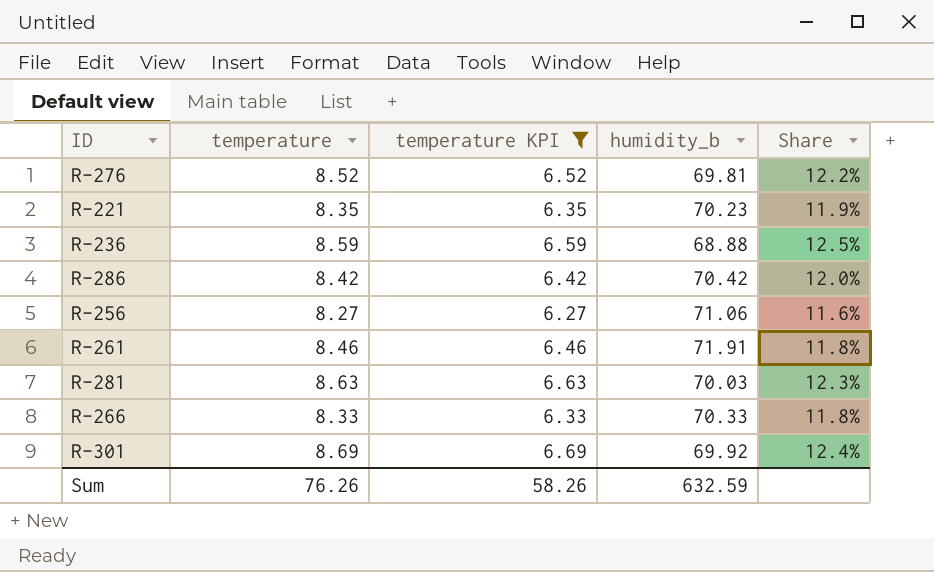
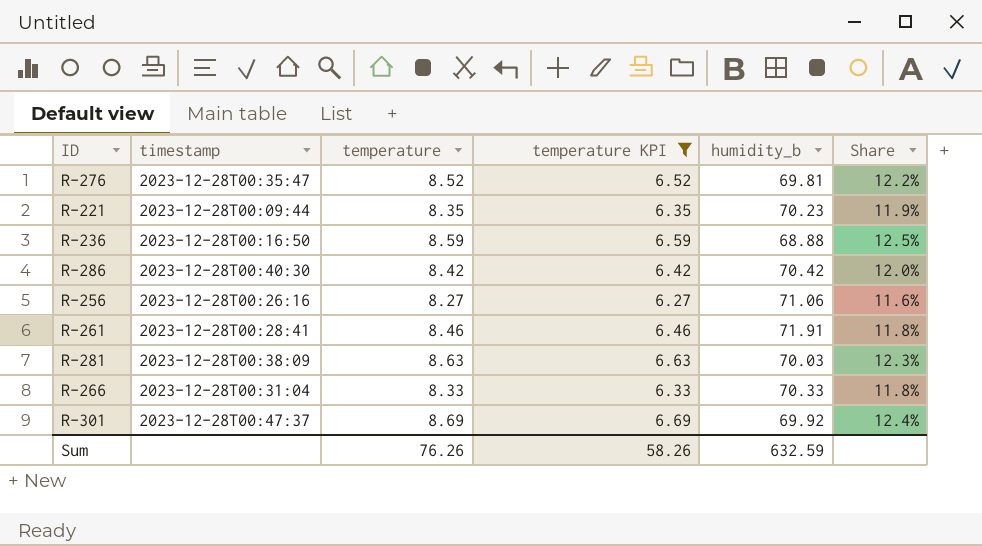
column timestamp | position: none -> 2

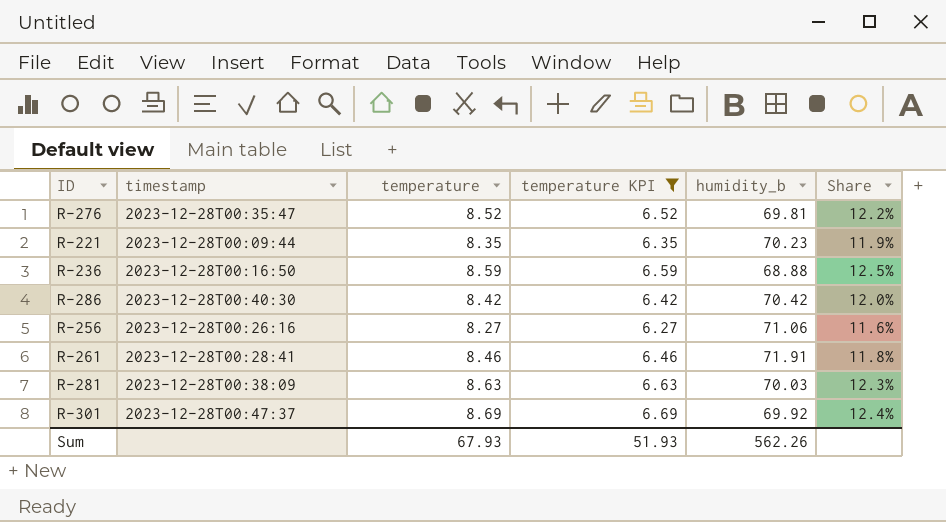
row R-266: 2023-12-28T00:31:04 | 8.33 | 6.33 | 70.33 | 11.8% -> none
Sum | temperature: 76.26 -> 67.93
Sum | temperature KPI: 58.26 -> 51.93
Sum | humidity_b: 632.59 -> 562.26

